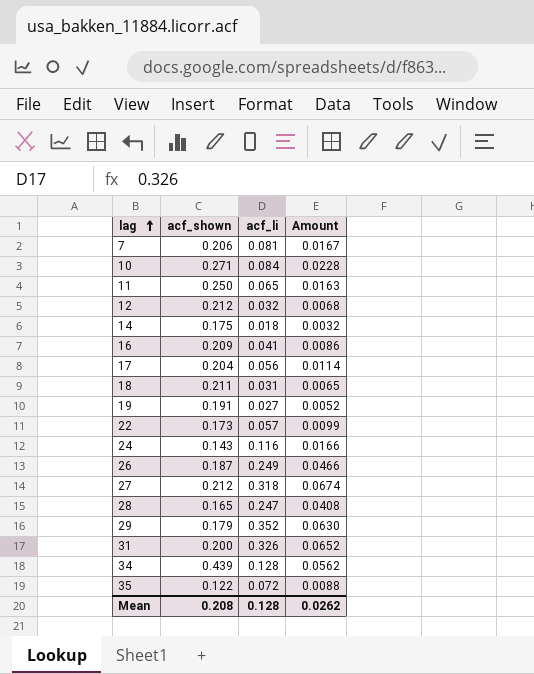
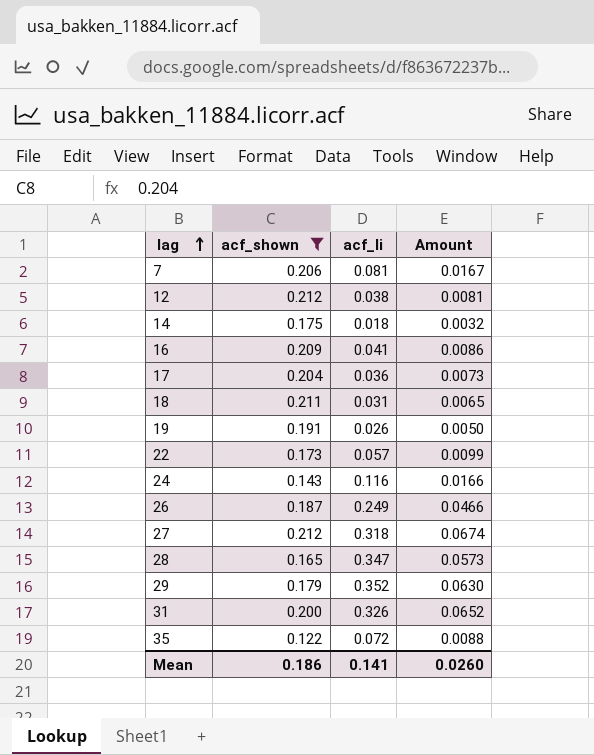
filter: none -> acf_shown <= 0.212
12 | acf_li: 0.032 -> 0.038
12 | Amount: 0.0068 -> 0.0081
17 | acf_li: 0.056 -> 0.036
17 | Amount: 0.0114 -> 0.0073
19 | acf_li: 0.027 -> 0.026
19 | Amount: 0.0052 -> 0.0050
28 | acf_li: 0.247 -> 0.347
28 | Amount: 0.0408 -> 0.0573
Mean | acf_shown: 0.208 -> 0.186
Mean | acf_li: 0.128 -> 0.141
Mean | Amount: 0.0262 -> 0.0260

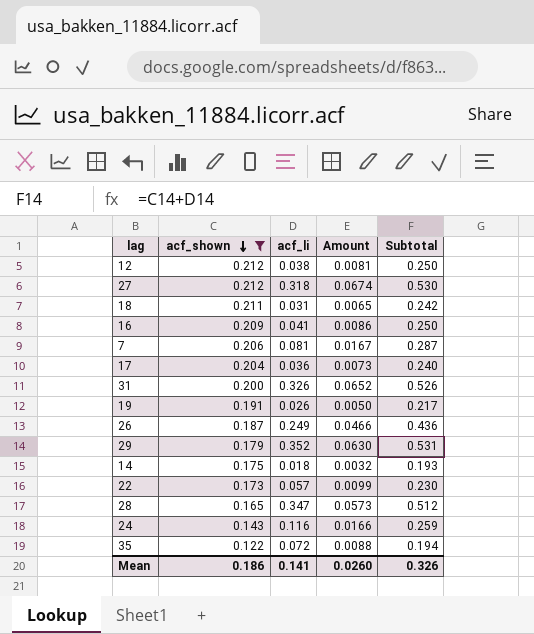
row order: lag ascending -> acf_shown descending
column Subtotal | formula: none -> [acf_shown] + [acf_li]

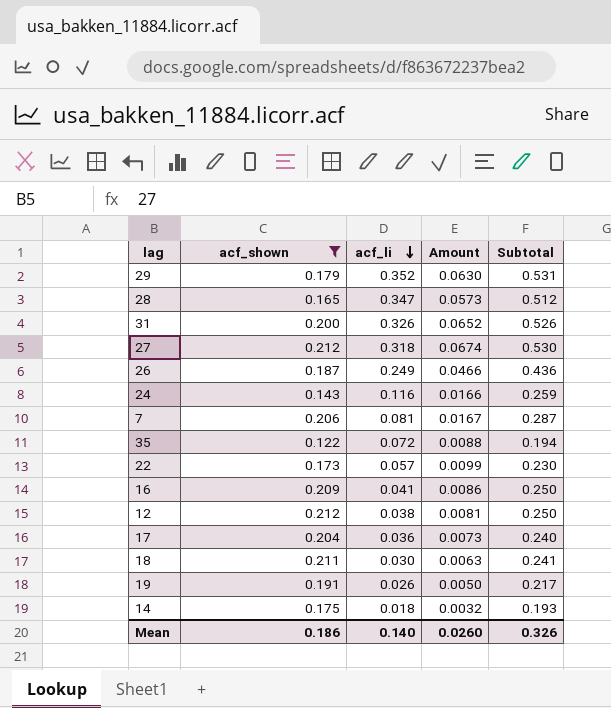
row order: acf_shown descending -> acf_li descending
18 | acf_li: 0.031 -> 0.030
18 | Amount: 0.0065 -> 0.0063
18 | Subtotal: 0.242 -> 0.241
Mean | acf_li: 0.141 -> 0.140

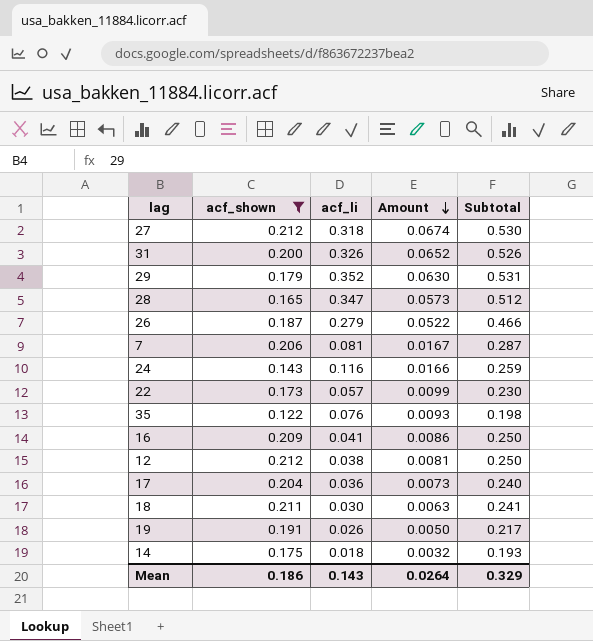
row order: acf_li descending -> Amount descending
26 | acf_li: 0.249 -> 0.279
26 | Amount: 0.0466 -> 0.0522
26 | Subtotal: 0.436 -> 0.466
35 | acf_li: 0.072 -> 0.076
35 | Amount: 0.0088 -> 0.0093
35 | Subtotal: 0.194 -> 0.198
Mean | acf_li: 0.140 -> 0.143
Mean | Amount: 0.0260 -> 0.0264
Mean | Subtotal: 0.326 -> 0.329

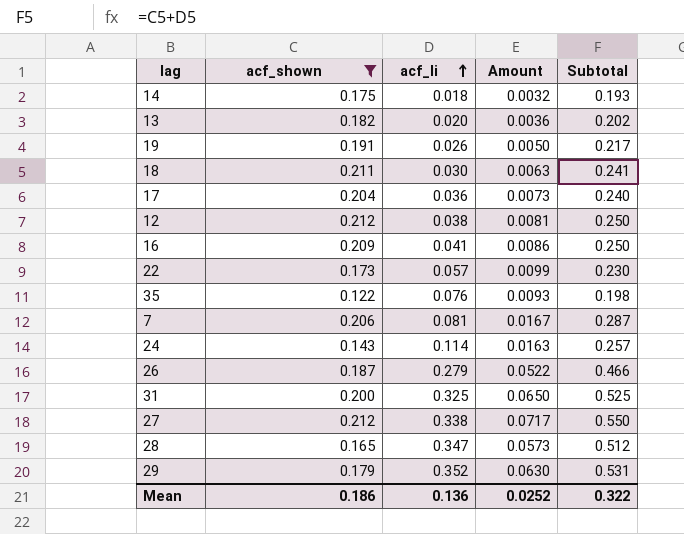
row order: Amount descending -> acf_li ascending
row 13: none -> 0.182 | 0.020 | 0.0036 | 0.202
24 | acf_li: 0.116 -> 0.114
24 | Amount: 0.0166 -> 0.0163
24 | Subtotal: 0.259 -> 0.257
31 | acf_li: 0.326 -> 0.325
31 | Amount: 0.0652 -> 0.0650
31 | Subtotal: 0.526 -> 0.525
27 | acf_li: 0.318 -> 0.338
27 | Amount: 0.0674 -> 0.0717
27 | Subtotal: 0.530 -> 0.550
Mean | acf_li: 0.143 -> 0.136
Mean | Amount: 0.0264 -> 0.0252
Mean | Subtotal: 0.329 -> 0.322

